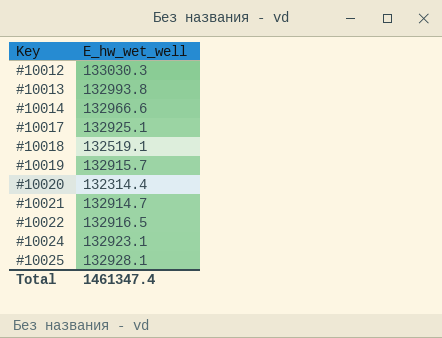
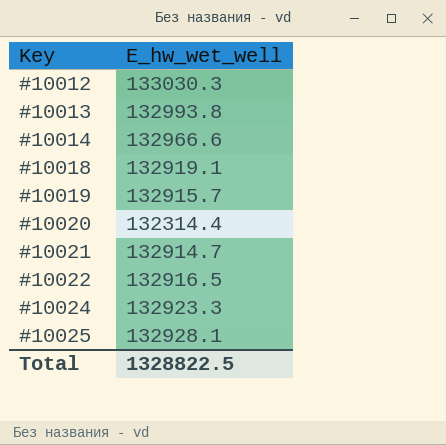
row #10017: 132925.1 -> none
#10018 | E_hw_wet_well: 132519.1 -> 132919.1
#10024 | E_hw_wet_well: 132923.1 -> 132923.3
Total | E_hw_wet_well: 1461347.4 -> 1328822.5

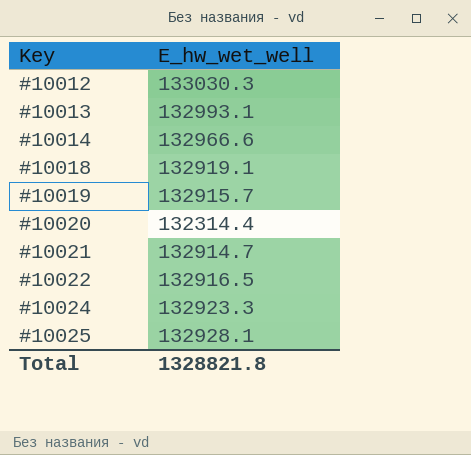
#10013 | E_hw_wet_well: 132993.8 -> 132993.1
Total | E_hw_wet_well: 1328822.5 -> 1328821.8

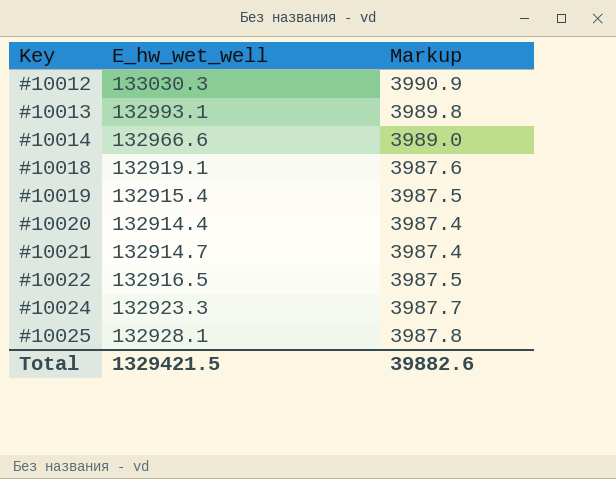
column Markup | formula: none -> [E_hw_wet_well] * 0.03
#10019 | E_hw_wet_well: 132915.7 -> 132915.4
#10020 | E_hw_wet_well: 132314.4 -> 132914.4
Total | E_hw_wet_well: 1328821.8 -> 1329421.5

